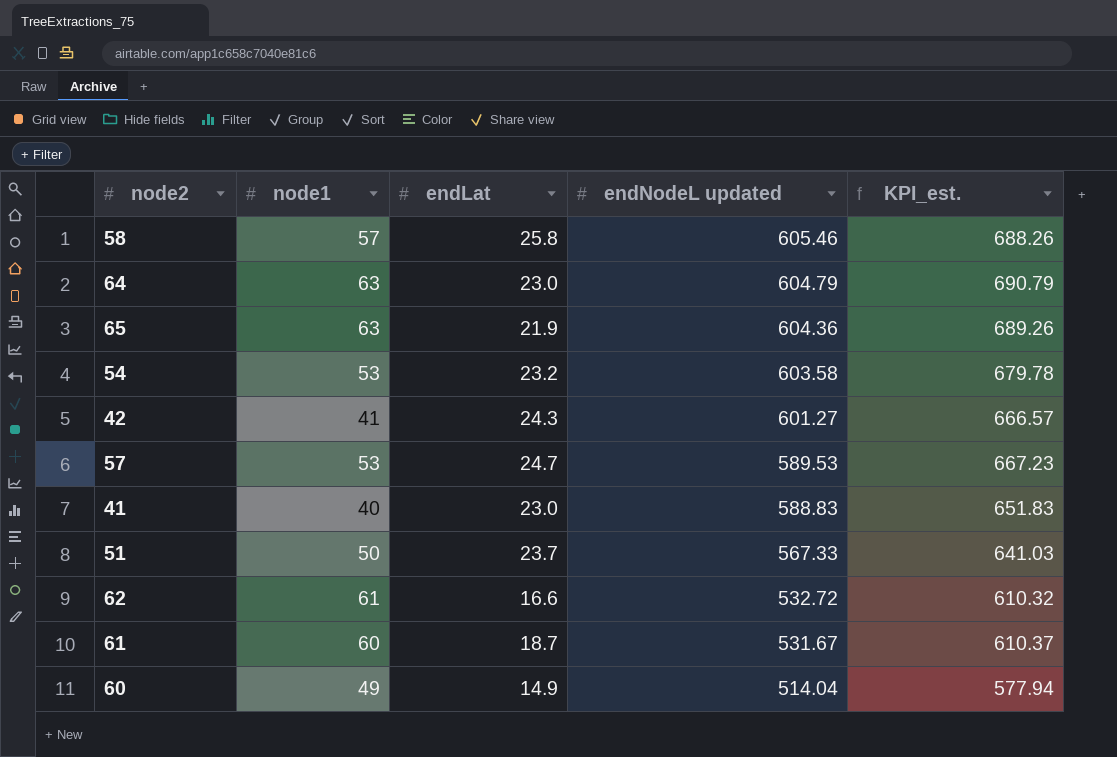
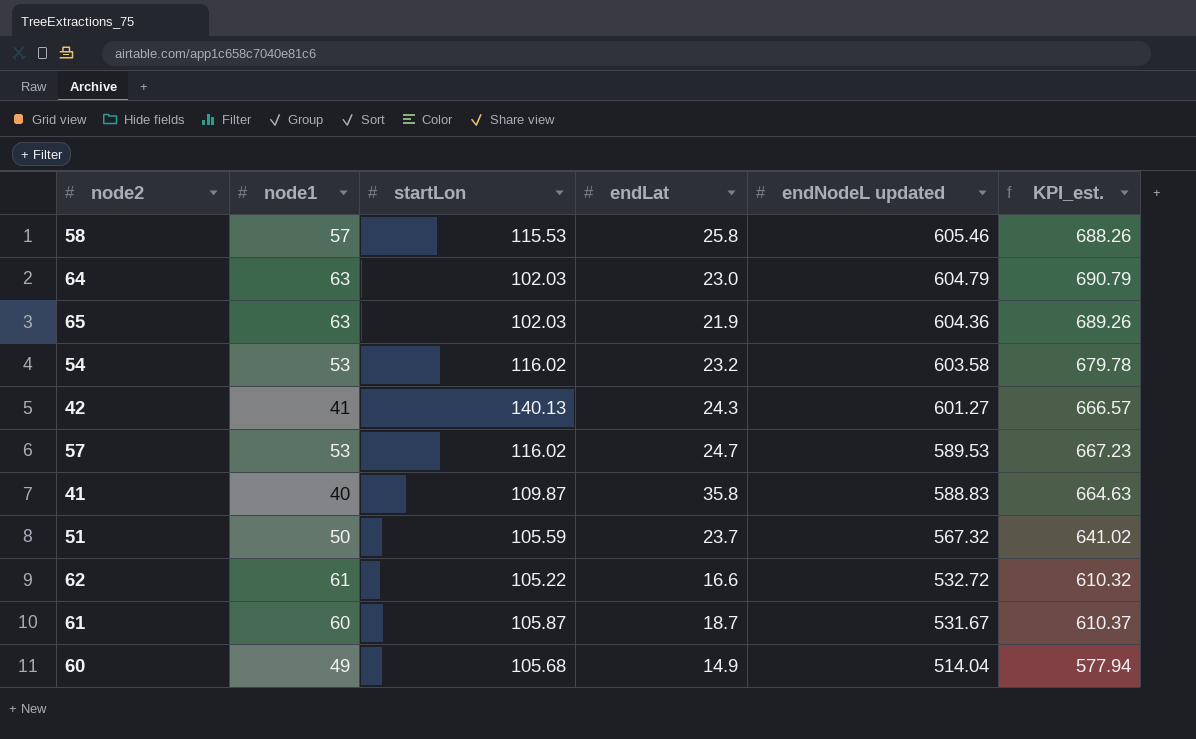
column startLon | position: none -> 3
41 | endLat: 23.0 -> 35.8
41 | KPI_est.: 651.83 -> 664.63
51 | endNodeL updated: 567.33 -> 567.32
51 | KPI_est.: 641.03 -> 641.02

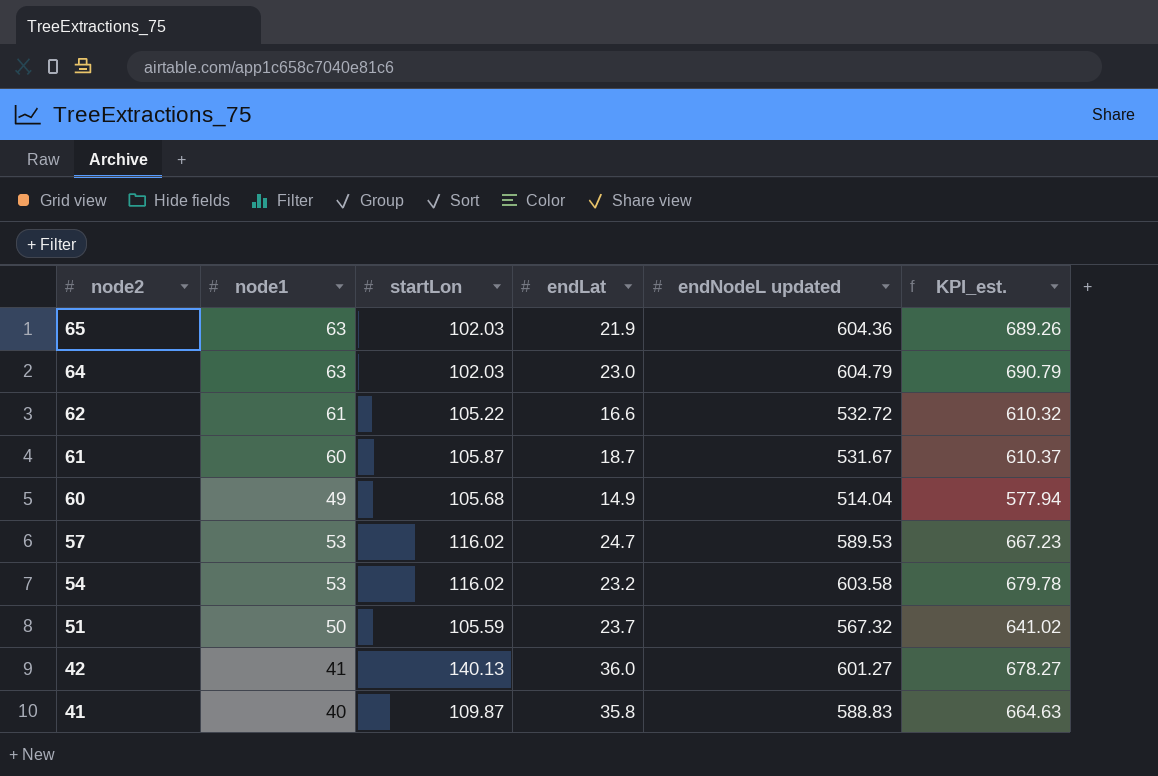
row order: endNodeL updated descending -> node2 descending
row 58: 57 | 115.53 | 25.8 | 605.46 | 688.26 -> none
42 | endLat: 24.3 -> 36.0
42 | KPI_est.: 666.57 -> 678.27

